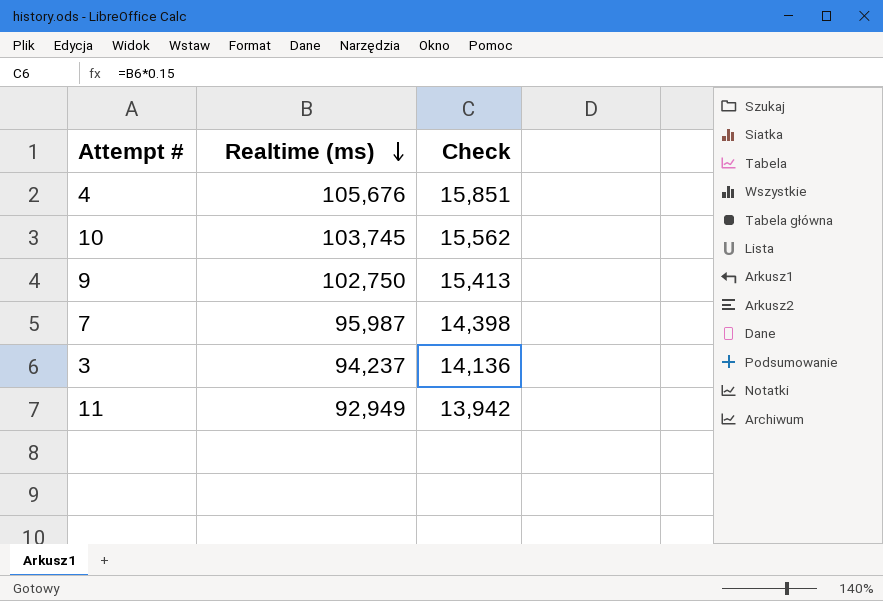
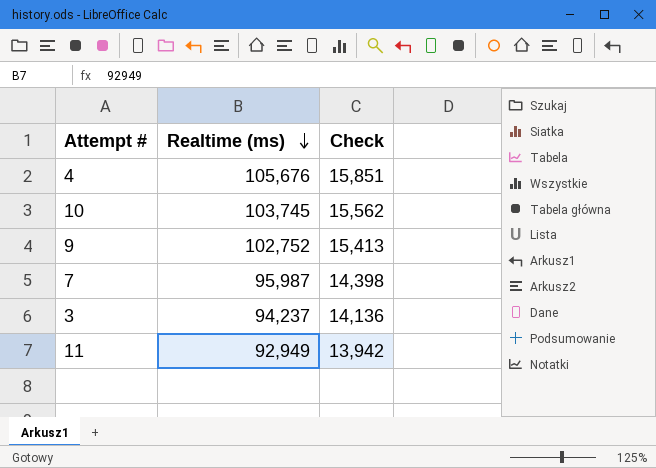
9 | Realtime (ms): 102,750 -> 102,752

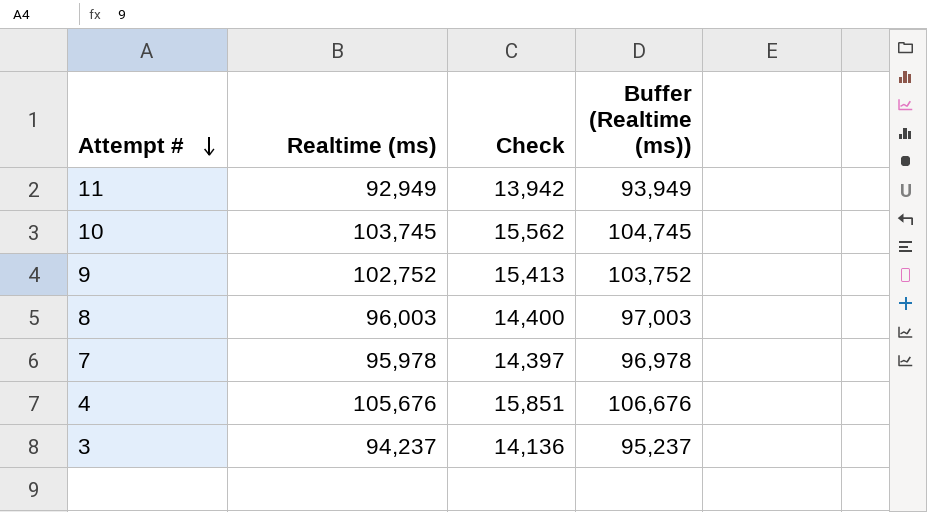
row order: Realtime (ms) descending -> Attempt # descending
column Buffer (Realtime (ms)) | formula: none -> [Realtime (ms)] + 1000
row 8: none -> 96,003 | 14,400 | 97,003
7 | Realtime (ms): 95,987 -> 95,978
7 | Check: 14,398 -> 14,397

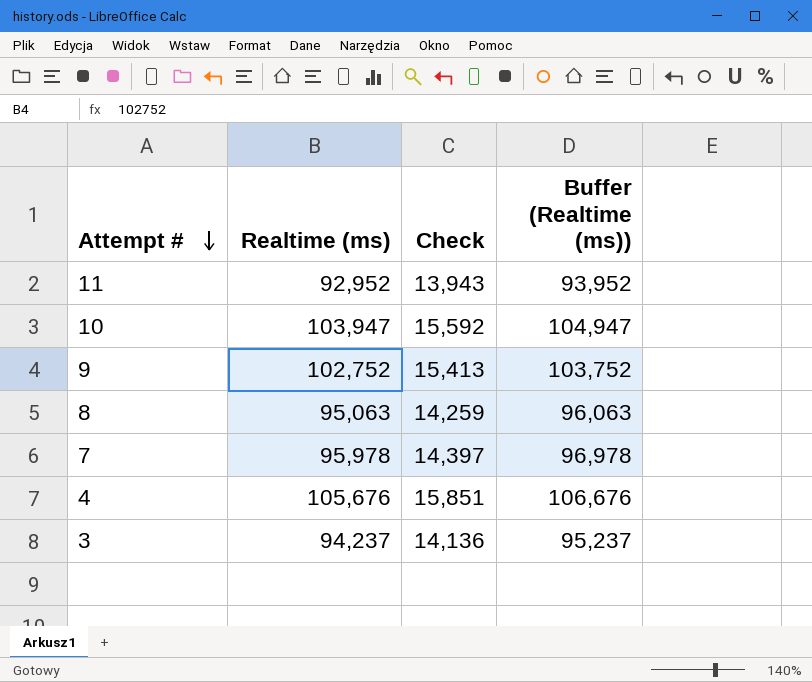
11 | Realtime (ms): 92,949 -> 92,952
11 | Check: 13,942 -> 13,943
11 | Buffer (Realtime (ms)): 93,949 -> 93,952
10 | Realtime (ms): 103,745 -> 103,947
10 | Check: 15,562 -> 15,592
10 | Buffer (Realtime (ms)): 104,745 -> 104,947
8 | Realtime (ms): 96,003 -> 95,063
8 | Check: 14,400 -> 14,259
8 | Buffer (Realtime (ms)): 97,003 -> 96,063

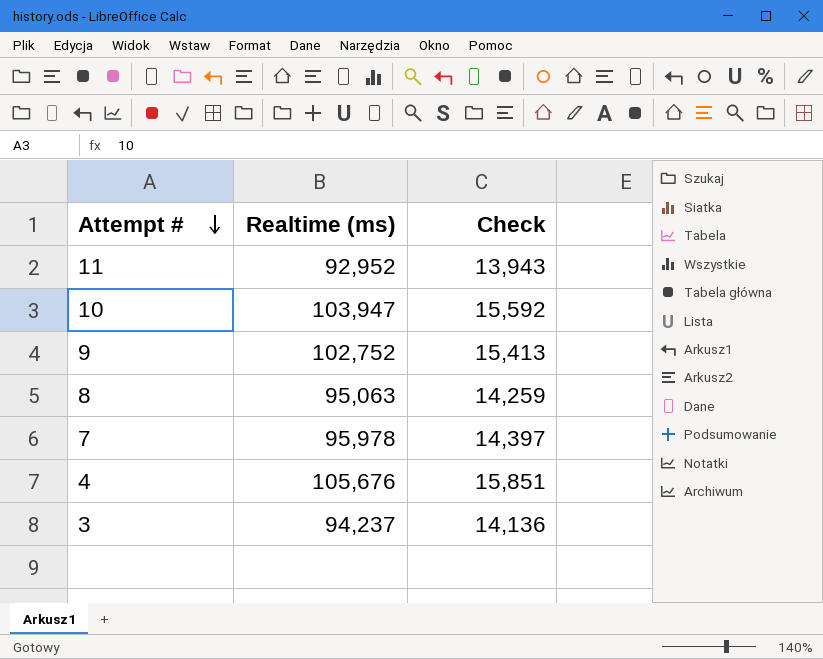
column Buffer (Realtime (ms)) | formula: [Realtime (ms)] + 1000 -> none

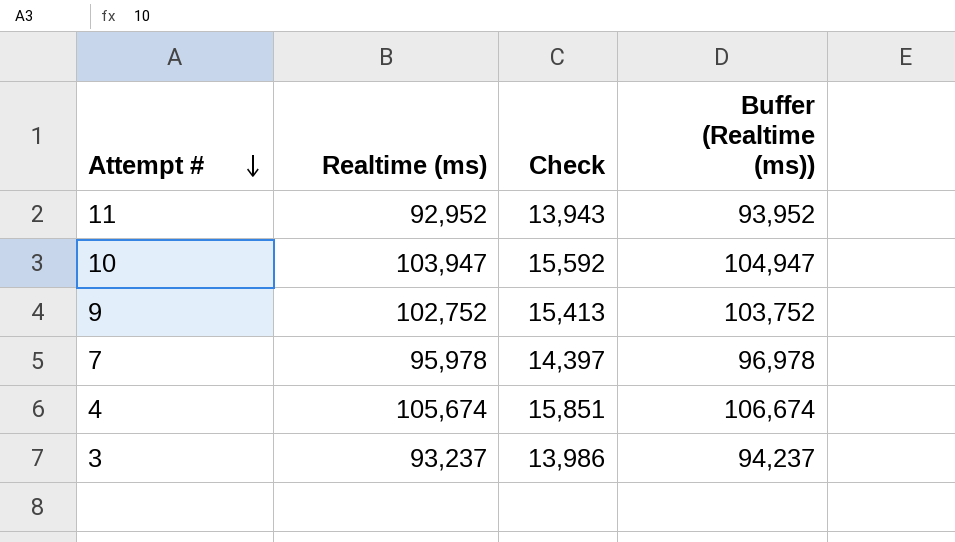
column Buffer (Realtime (ms)) | formula: none -> [Realtime (ms)] + 1000
row 8: 95,063 | 14,259 -> none
4 | Realtime (ms): 105,676 -> 105,674
3 | Realtime (ms): 94,237 -> 93,237
3 | Check: 14,136 -> 13,986

